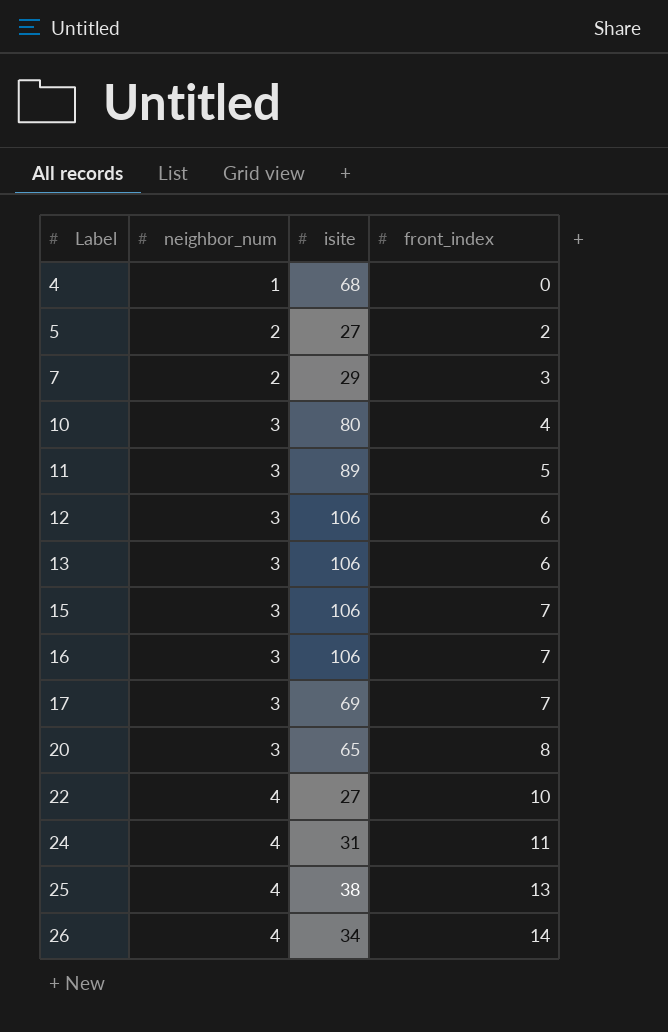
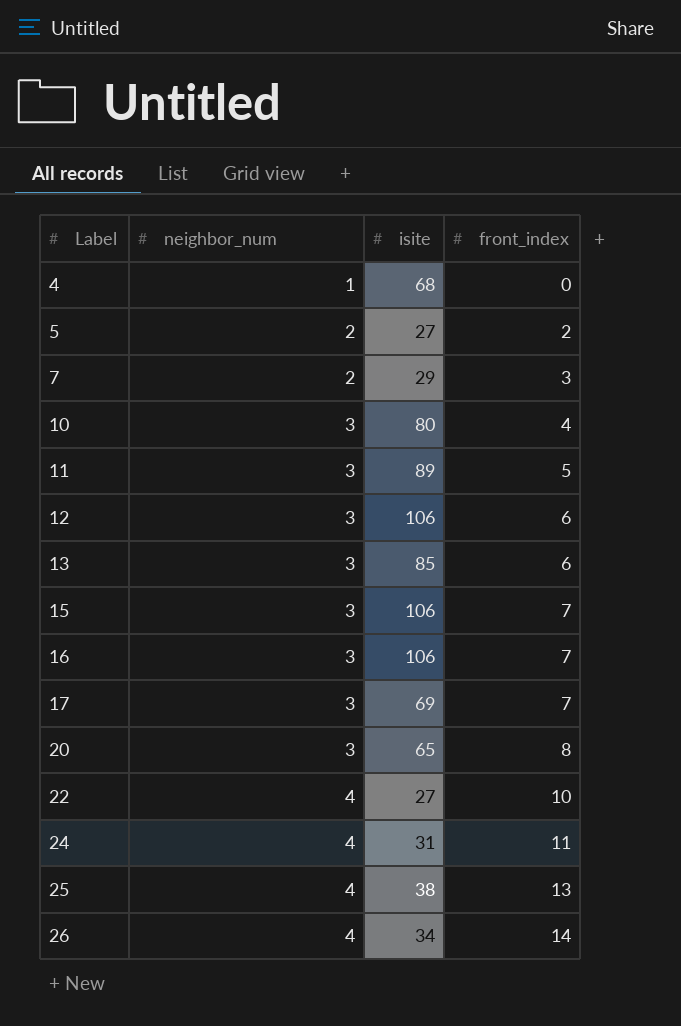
13 | isite: 106 -> 85

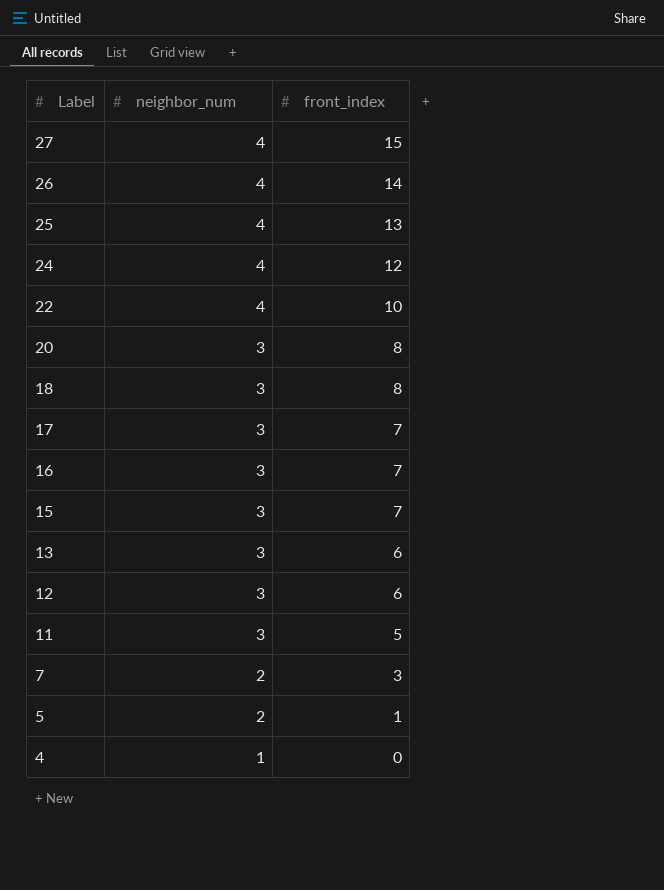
row order: Label ascending -> Label descending
column isite | position: 3 -> none
row 10: 3 | 80 | 4 -> none
row 27: none -> 4 | 15
24 | front_index: 11 -> 12
row 18: none -> 3 | 8
5 | front_index: 2 -> 1

